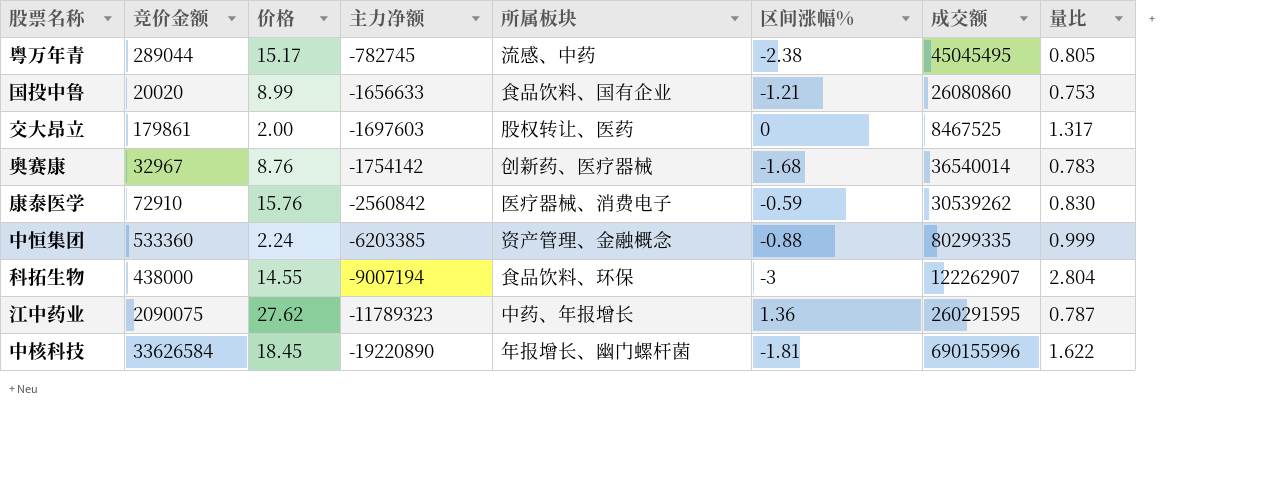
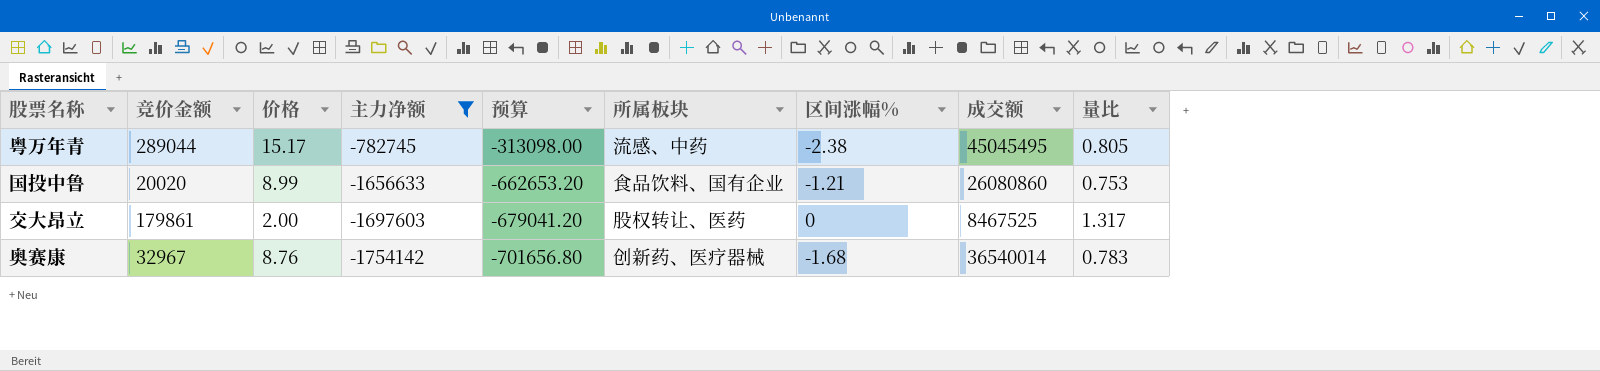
filter: none -> 主力净额 >= -1754142
column 预算 | formula: none -> [主力净额] * 0.4

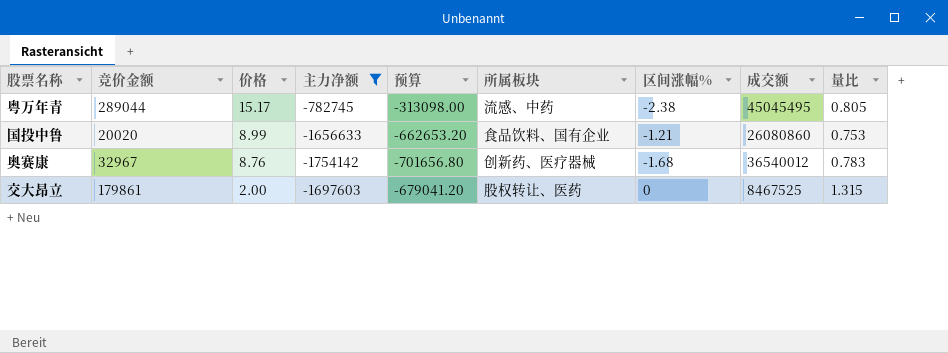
row order: 主力净额 descending -> 价格 descending
奥赛康 | 成交额: 36540014 -> 36540012
交大昂立 | 量比: 1.317 -> 1.315

